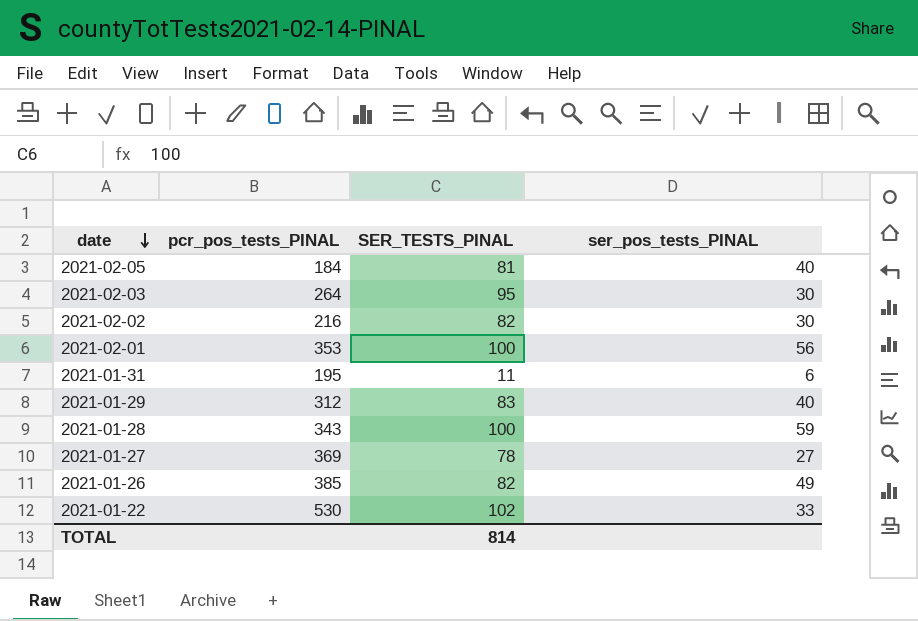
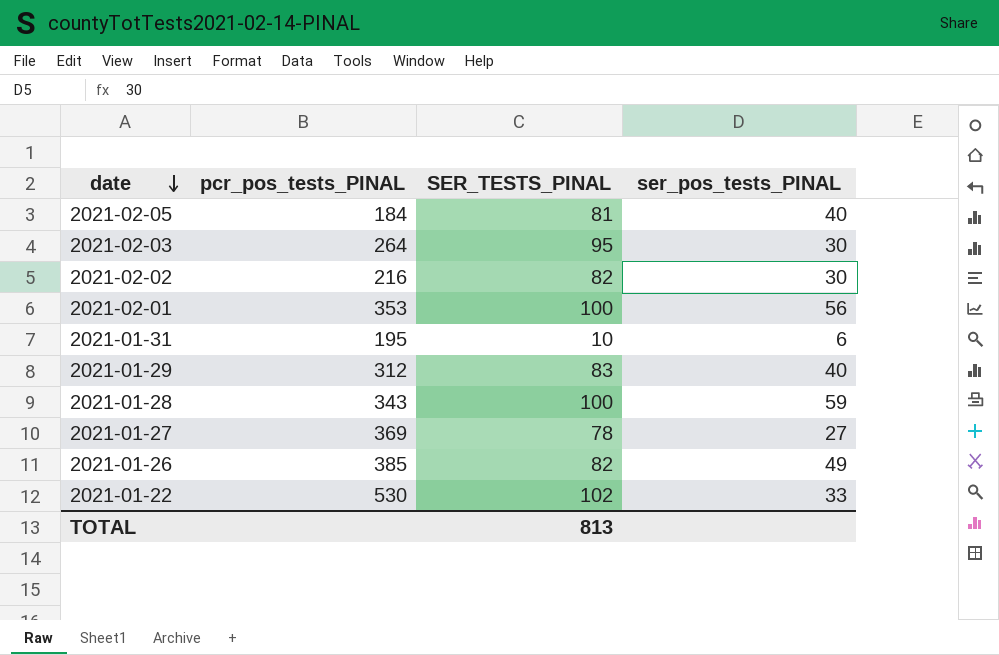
2021-01-31 | SER_TESTS_PINAL: 11 -> 10
TOTAL | SER_TESTS_PINAL: 814 -> 813

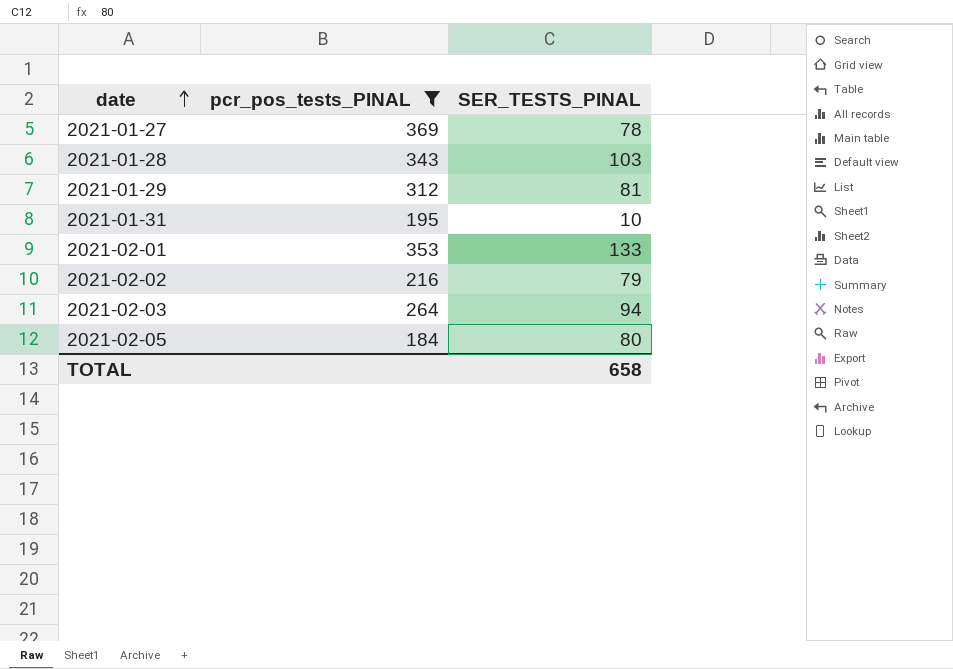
filter: none -> pcr_pos_tests_PINAL <= 369
row order: date descending -> date ascending
column ser_pos_tests_PINAL | position: 4 -> none
2021-01-28 | SER_TESTS_PINAL: 100 -> 103
2021-01-29 | SER_TESTS_PINAL: 83 -> 81
2021-02-01 | SER_TESTS_PINAL: 100 -> 133
2021-02-02 | SER_TESTS_PINAL: 82 -> 79
2021-02-03 | SER_TESTS_PINAL: 95 -> 94
2021-02-05 | SER_TESTS_PINAL: 81 -> 80
TOTAL | SER_TESTS_PINAL: 813 -> 658

